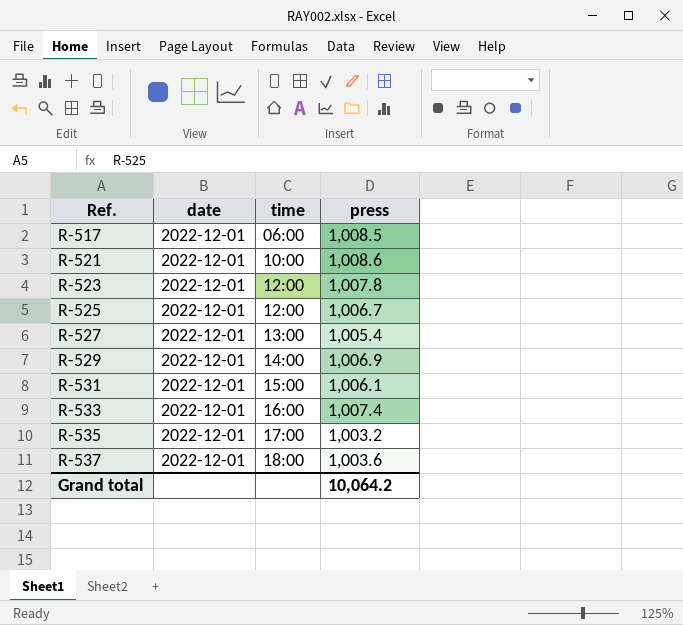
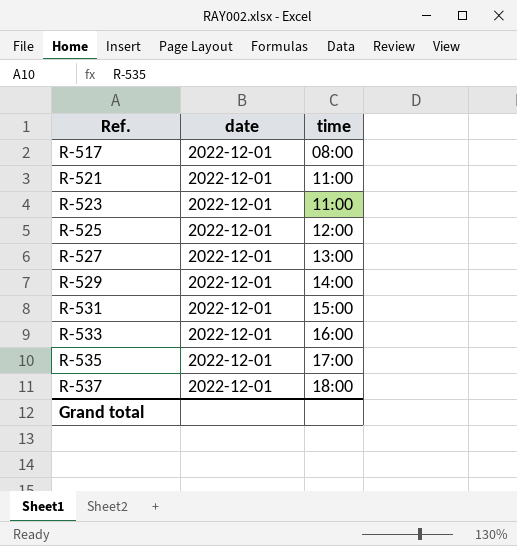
column press | position: 4 -> none
R-517 | time: 06:00 -> 08:00
R-521 | time: 10:00 -> 11:00
R-523 | time: 12:00 -> 11:00

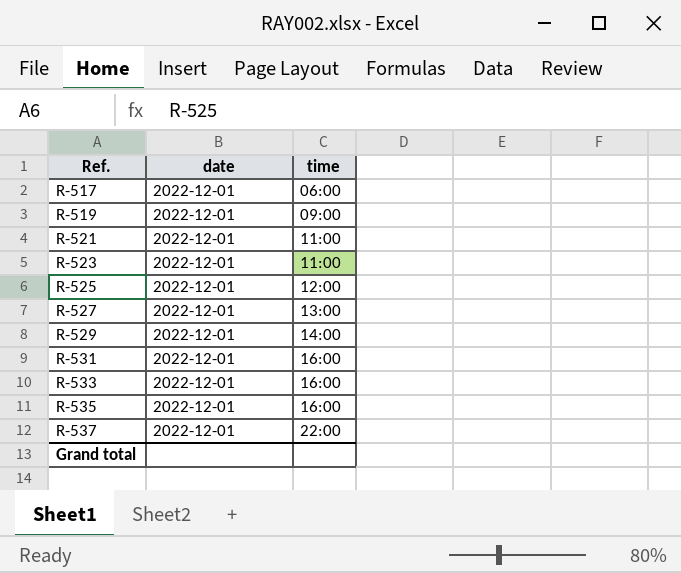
R-517 | time: 08:00 -> 06:00
row R-519: none -> 2022-12-01 | 09:00
R-531 | time: 15:00 -> 16:00
R-535 | time: 17:00 -> 16:00
R-537 | time: 18:00 -> 22:00

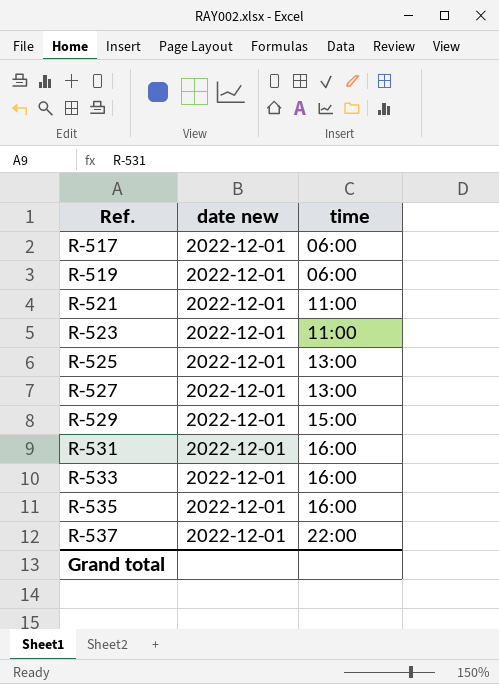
column name: date -> date new
R-519 | time: 09:00 -> 06:00
R-525 | time: 12:00 -> 13:00
R-529 | time: 14:00 -> 15:00

